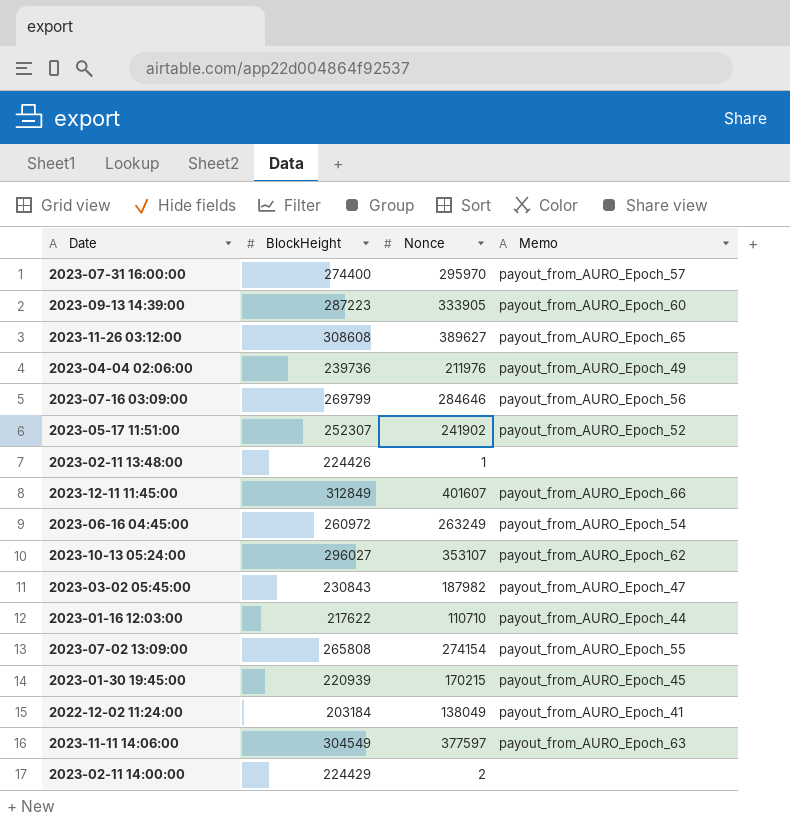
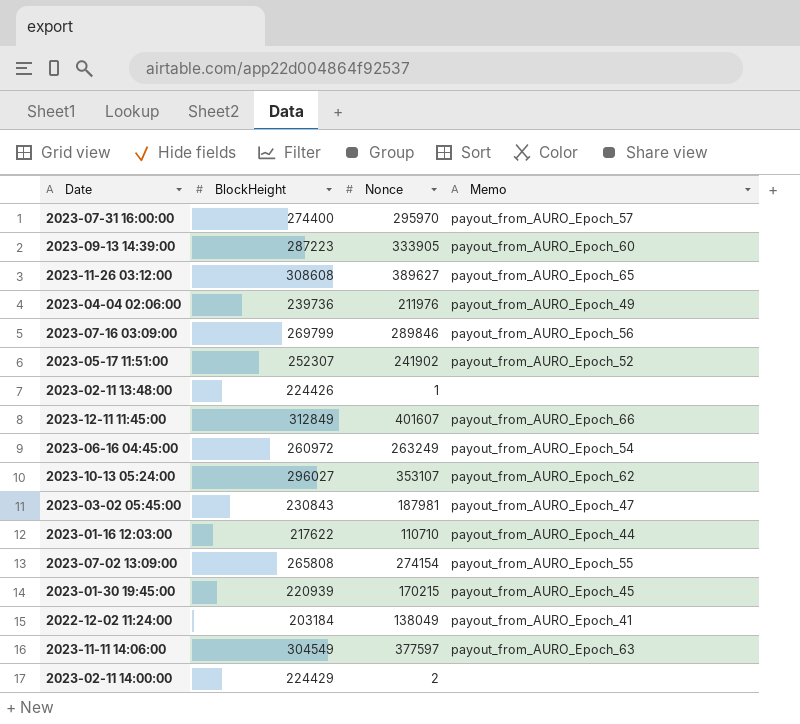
2023-07-16 03:09:00 | Nonce: 284646 -> 289846
2023-03-02 05:45:00 | Nonce: 187982 -> 187981

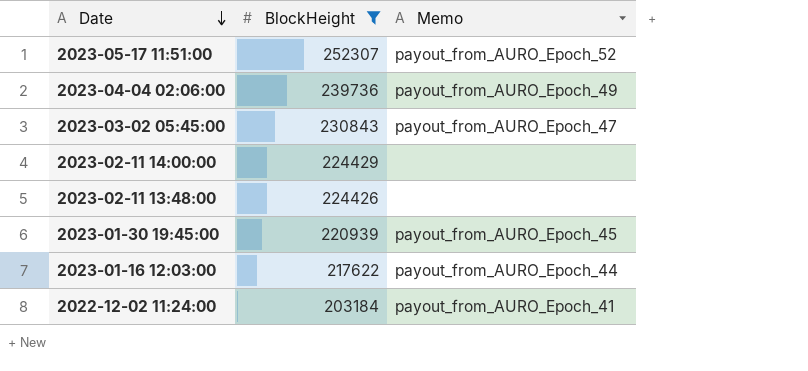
filter: none -> BlockHeight <= 252307
row order: none -> Date descending
column Nonce | position: 3 -> none

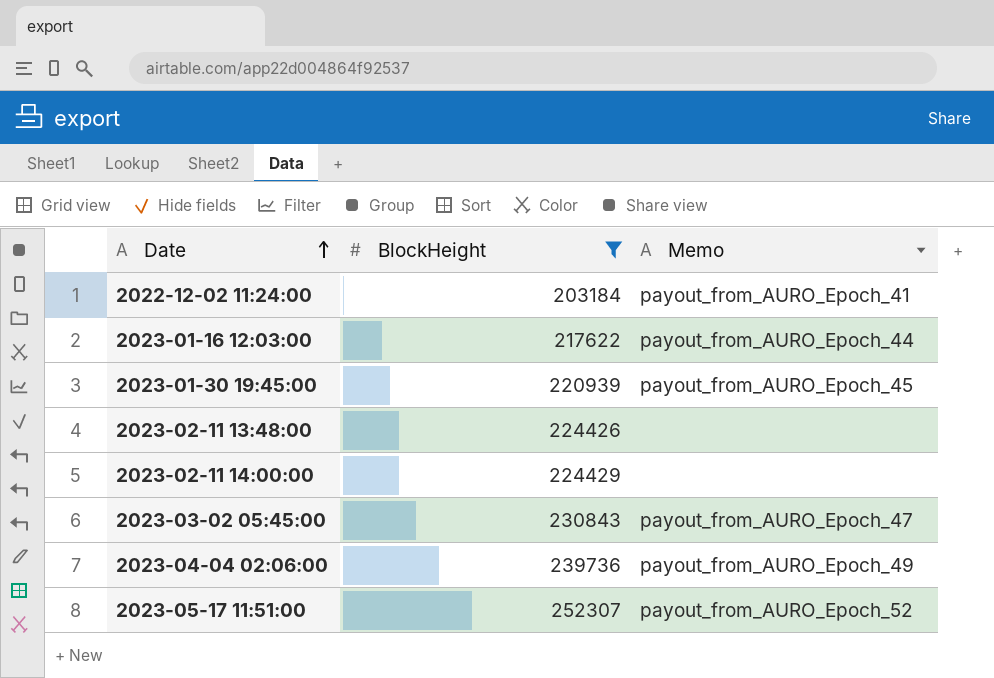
row order: Date descending -> Date ascending

